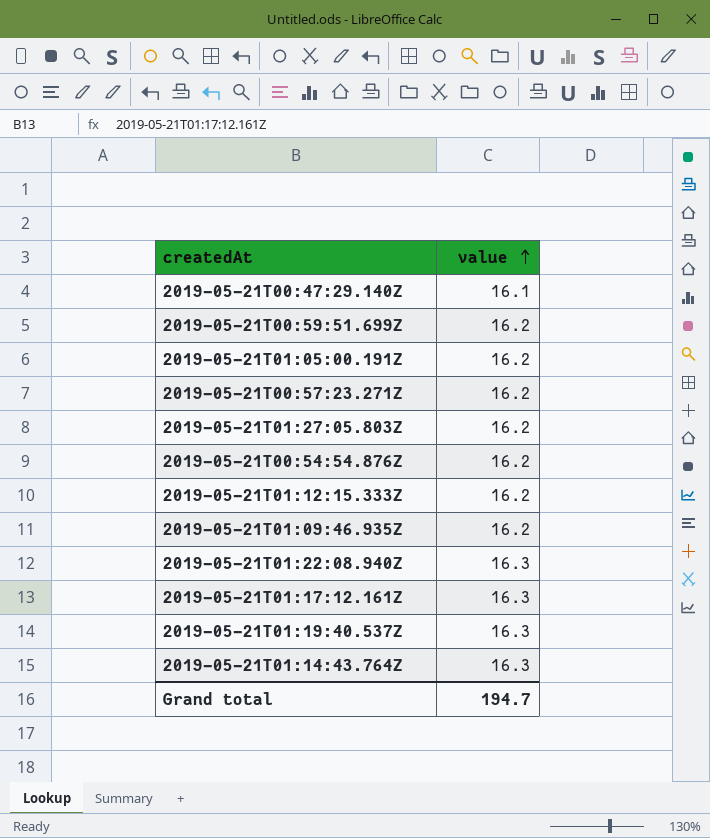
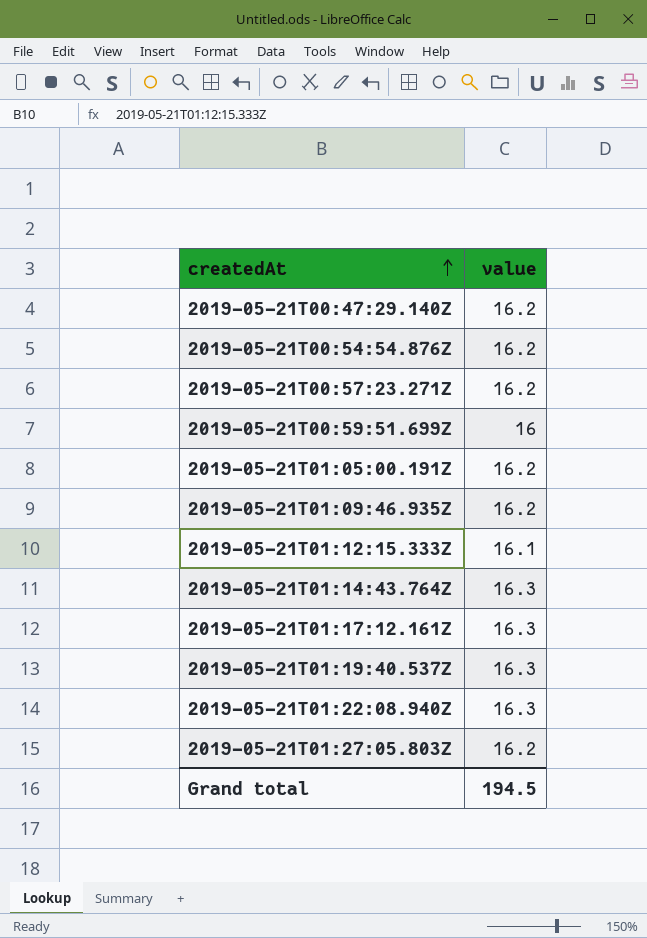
row order: value ascending -> createdAt ascending
2019-05-21T00:47:29.140Z | value: 16.1 -> 16.2
2019-05-21T00:59:51.699Z | value: 16.2 -> 16
2019-05-21T01:12:15.333Z | value: 16.2 -> 16.1
Grand total | value: 194.7 -> 194.5

